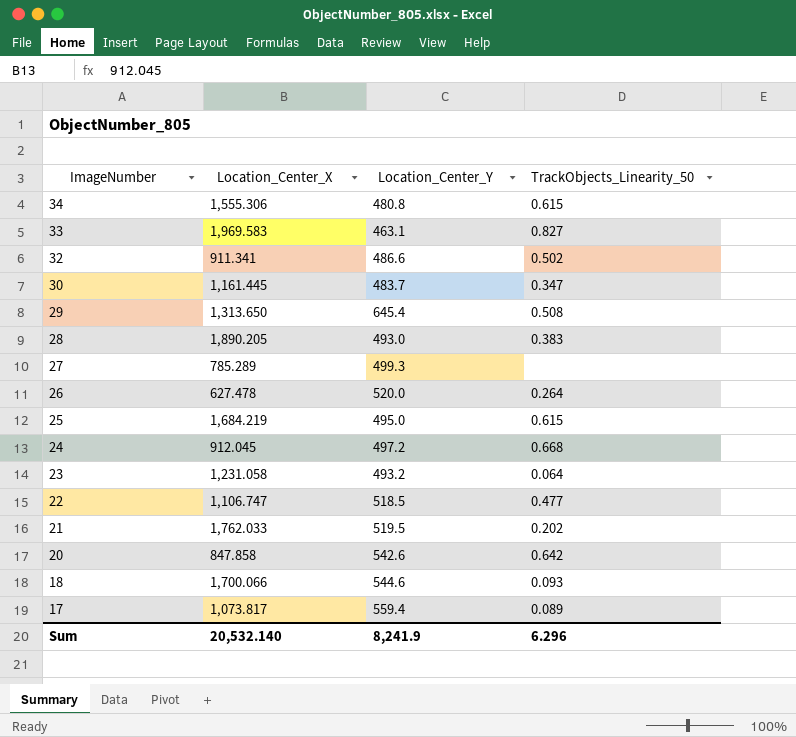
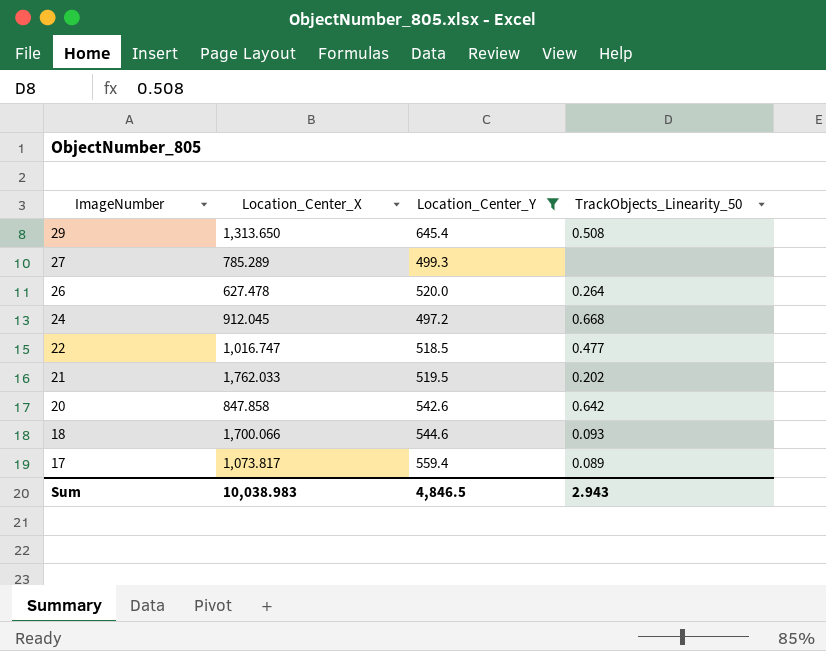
filter: none -> Location_Center_Y >= 497.2
22 | Location_Center_X: 1,106.747 -> 1,016.747
Sum | Location_Center_X: 20,532.140 -> 10,038.983
Sum | Location_Center_Y: 8,241.9 -> 4,846.5
Sum | TrackObjects_Linearity_50: 6.296 -> 2.943

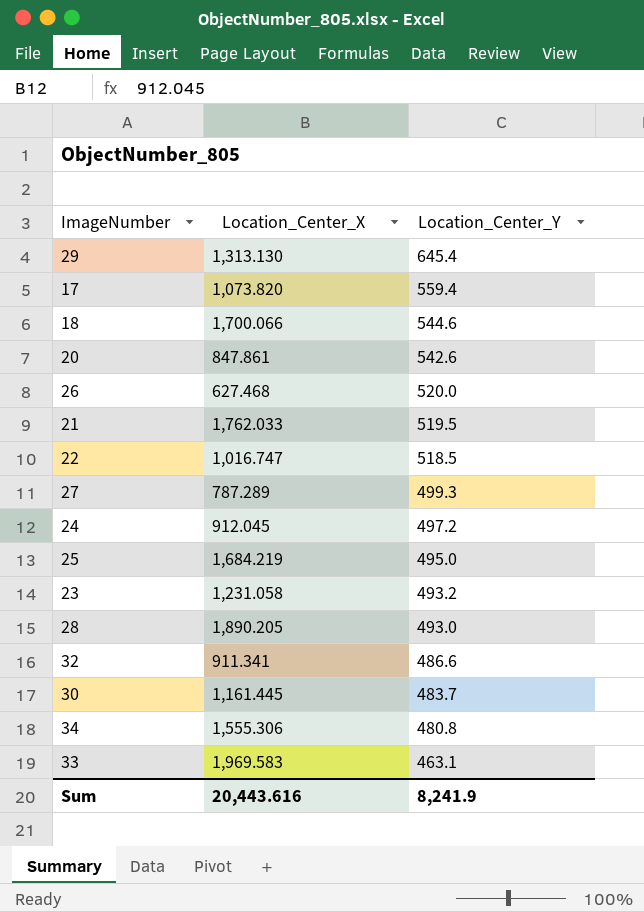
filter: Location_Center_Y >= 497.2 -> none
row order: ImageNumber descending -> Location_Center_Y descending
column TrackObjects_Linearity_50 | position: 4 -> none
29 | Location_Center_X: 1,313.650 -> 1,313.130
17 | Location_Center_X: 1,073.817 -> 1,073.820
20 | Location_Center_X: 847.858 -> 847.861
26 | Location_Center_X: 627.478 -> 627.468
27 | Location_Center_X: 785.289 -> 787.289
Sum | Location_Center_X: 10,038.983 -> 20,443.616
Sum | Location_Center_Y: 4,846.5 -> 8,241.9

